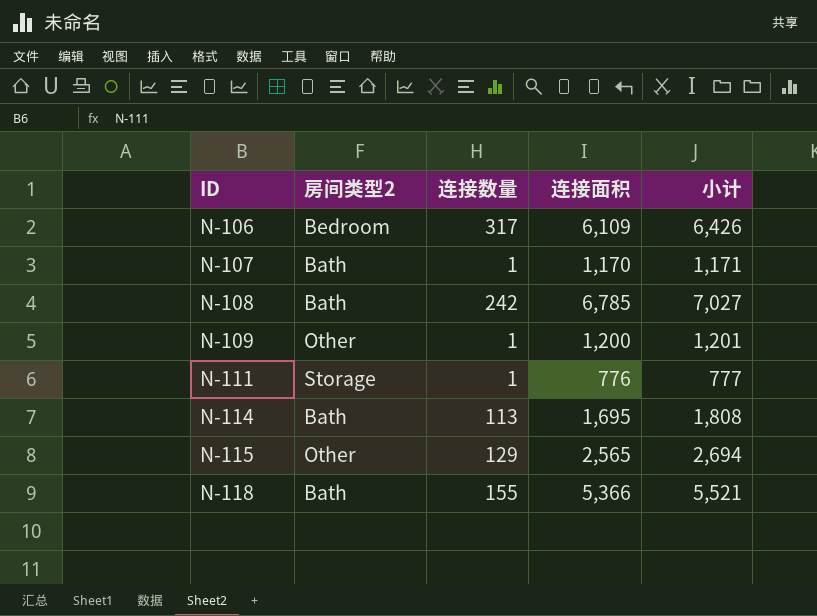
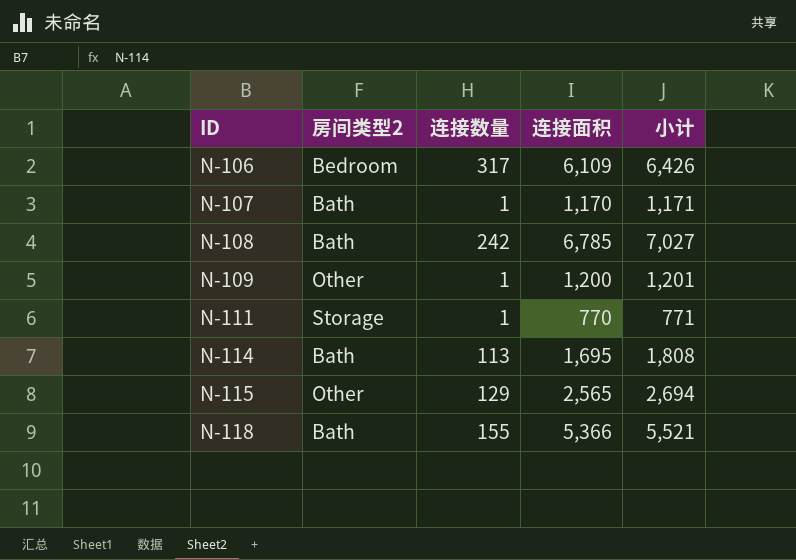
N-111 | 连接面积: 776 -> 770
N-111 | 小计: 777 -> 771

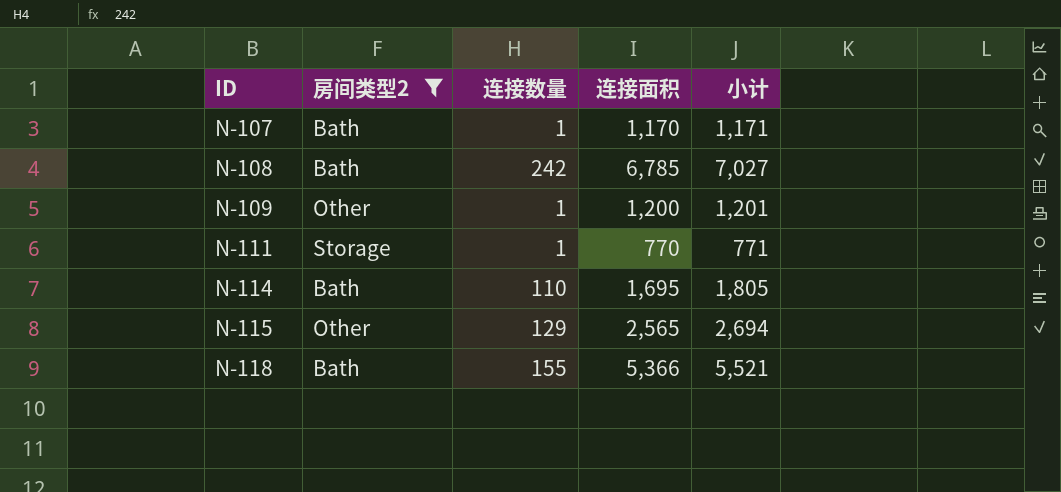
filter: none -> 房间类型2 != Bedroom
N-114 | 连接数量: 113 -> 110
N-114 | 小计: 1,808 -> 1,805

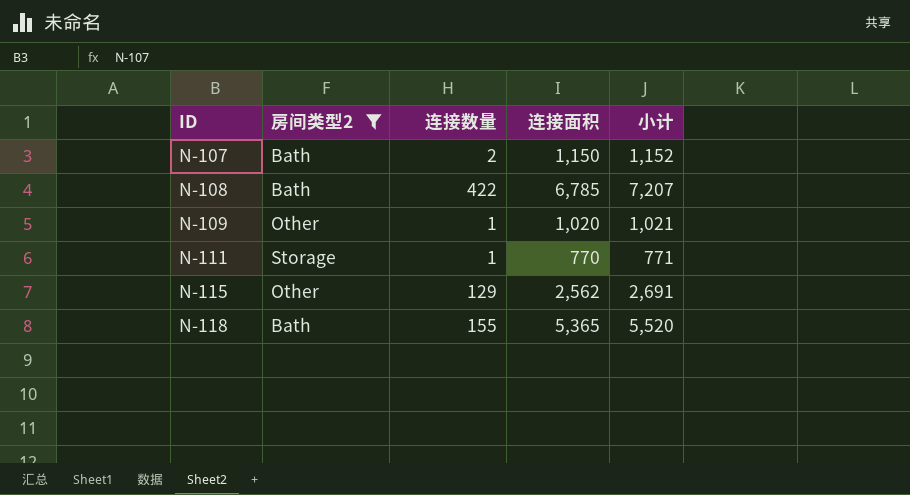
row N-114: Bath | 110 | 1,695 | 1,805 -> none
N-107 | 连接数量: 1 -> 2
N-107 | 连接面积: 1,170 -> 1,150
N-107 | 小计: 1,171 -> 1,152
N-108 | 连接数量: 242 -> 422
N-108 | 小计: 7,027 -> 7,207
N-109 | 连接面积: 1,200 -> 1,020
N-109 | 小计: 1,201 -> 1,021
N-115 | 连接面积: 2,565 -> 2,562
N-115 | 小计: 2,694 -> 2,691
N-118 | 连接面积: 5,366 -> 5,365
N-118 | 小计: 5,521 -> 5,520

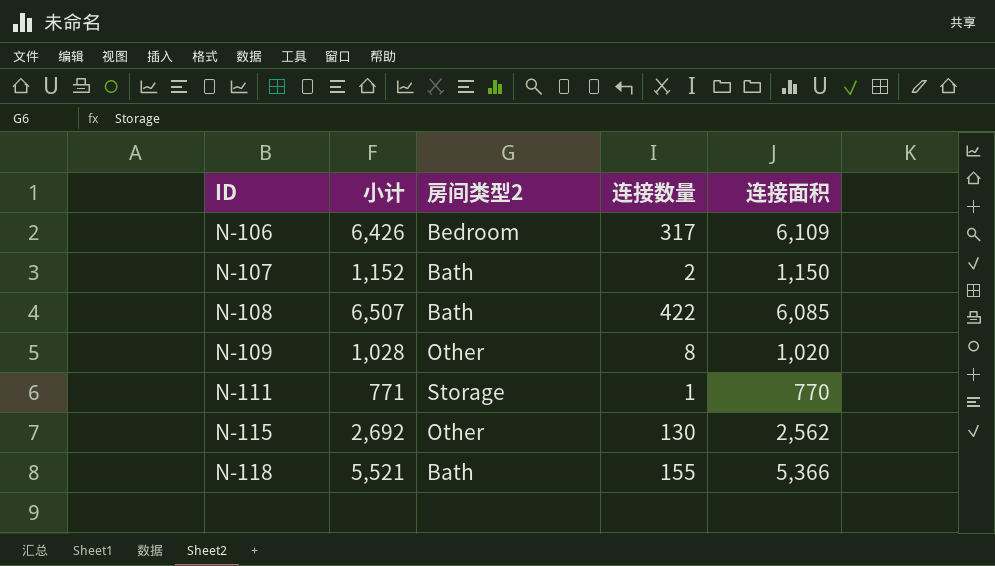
filter: 房间类型2 != Bedroom -> none
column 小计 | position: 5 -> 2
N-108 | 小计: 7,207 -> 6,507
N-108 | 连接面积: 6,785 -> 6,085
N-109 | 小计: 1,021 -> 1,028
N-109 | 连接数量: 1 -> 8
N-115 | 小计: 2,691 -> 2,692
N-115 | 连接数量: 129 -> 130
N-118 | 小计: 5,520 -> 5,521
N-118 | 连接面积: 5,365 -> 5,366

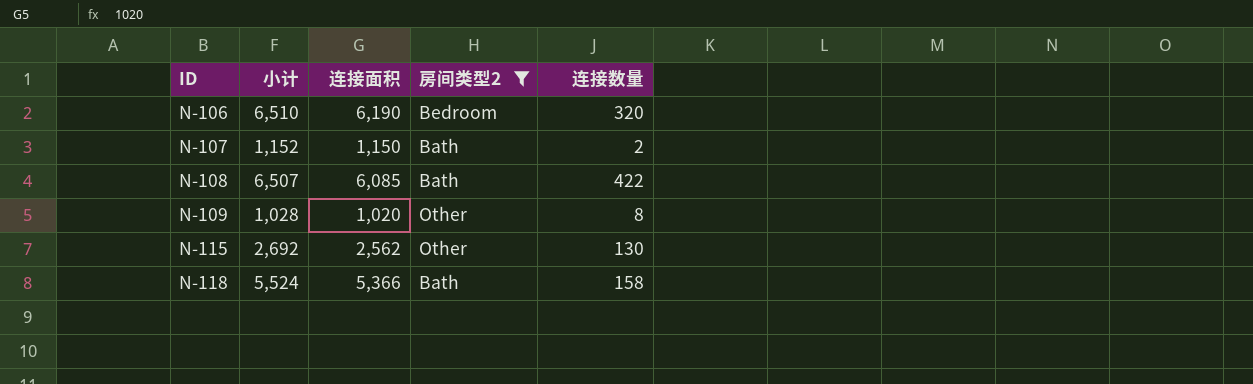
filter: none -> 房间类型2 != Storage
column 连接面积 | position: 5 -> 3
N-106 | 小计: 6,426 -> 6,510
N-106 | 连接面积: 6,109 -> 6,190
N-106 | 连接数量: 317 -> 320
N-118 | 小计: 5,521 -> 5,524
N-118 | 连接数量: 155 -> 158

